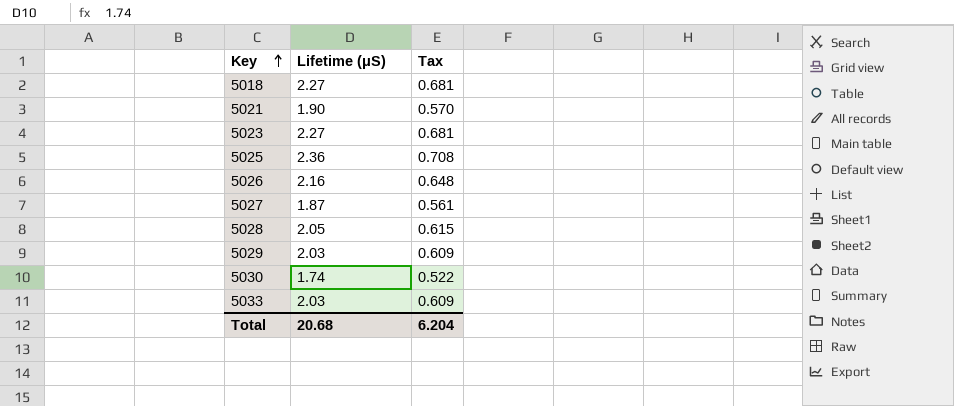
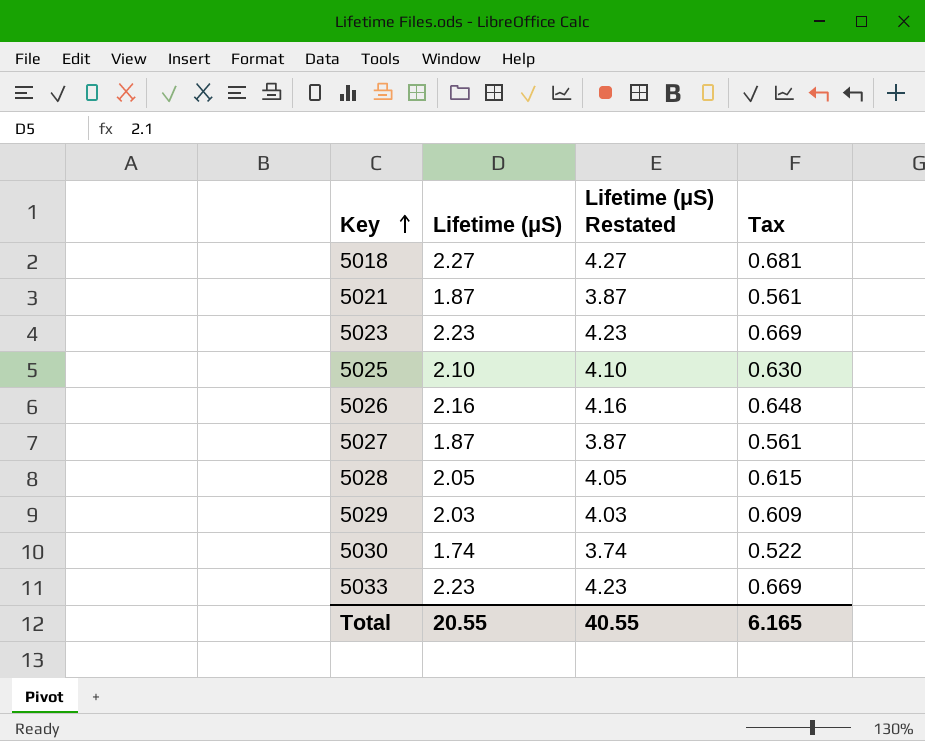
column Lifetime (μS) Restated | formula: none -> [Lifetime (μS)] + 2
5021 | Lifetime (μS): 1.90 -> 1.87
5021 | Tax: 0.570 -> 0.561
5023 | Lifetime (μS): 2.27 -> 2.23
5023 | Tax: 0.681 -> 0.669
5025 | Lifetime (μS): 2.36 -> 2.10
5025 | Tax: 0.708 -> 0.630
5033 | Lifetime (μS): 2.03 -> 2.23
5033 | Tax: 0.609 -> 0.669
Total | Lifetime (μS): 20.68 -> 20.55
Total | Tax: 6.204 -> 6.165

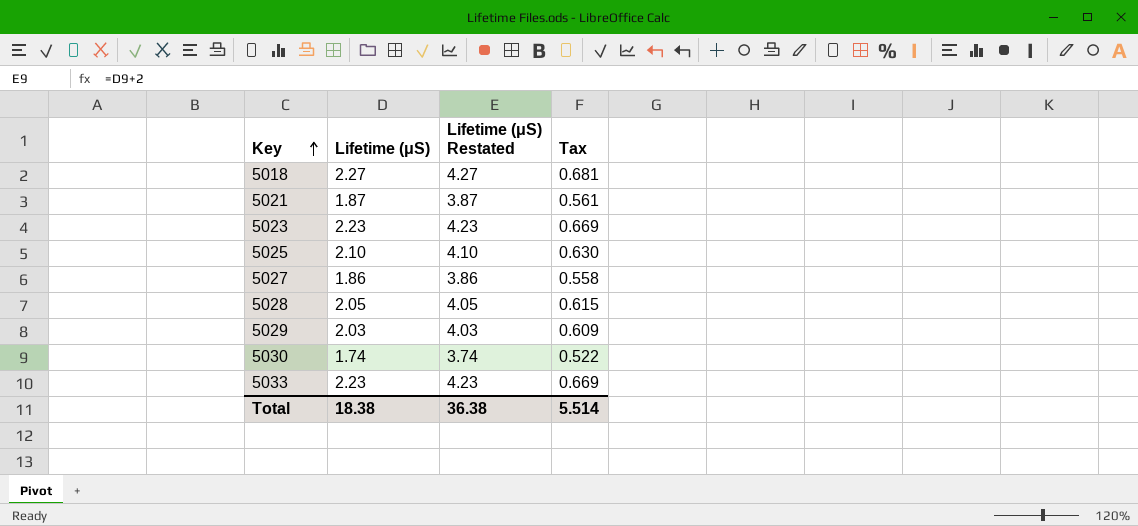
row 5026: 2.16 | 4.16 | 0.648 -> none
5027 | Lifetime (μS): 1.87 -> 1.86
5027 | Lifetime (μS) Restated: 3.87 -> 3.86
5027 | Tax: 0.561 -> 0.558
Total | Lifetime (μS): 20.55 -> 18.38
Total | Lifetime (μS) Restated: 40.55 -> 36.38
Total | Tax: 6.165 -> 5.514

